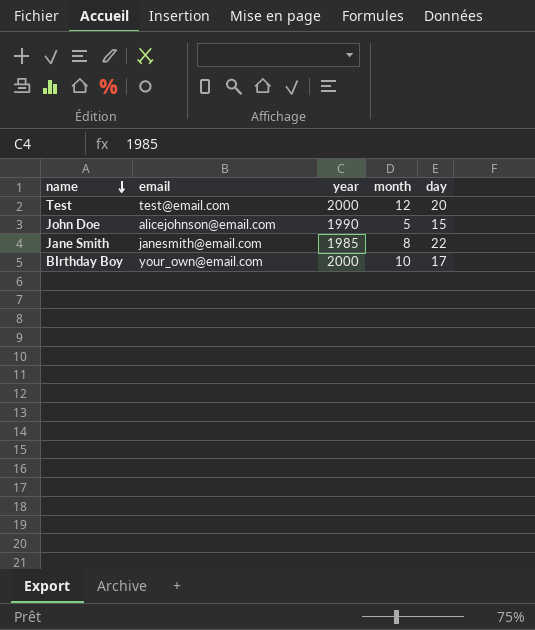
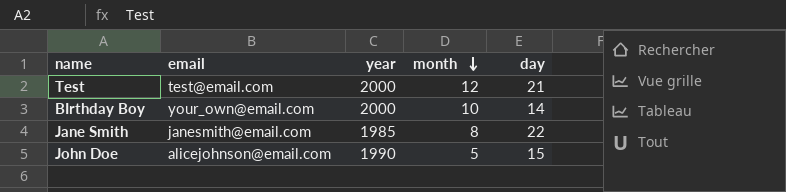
row order: name descending -> month descending
Test | day: 20 -> 21
BIrthday Boy | day: 17 -> 14

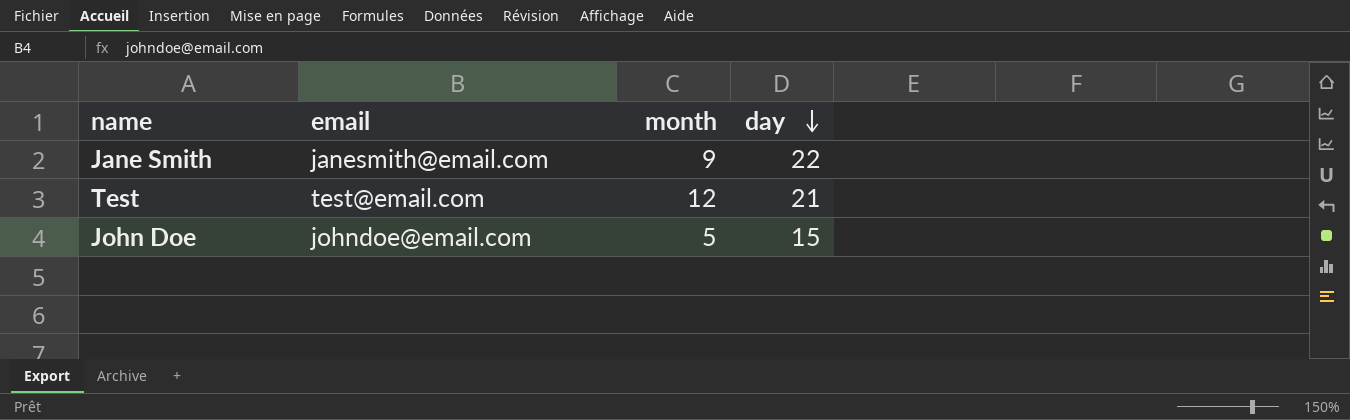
row order: month descending -> day descending
column year | position: 3 -> none
row BIrthday Boy: your_own@email.com | 2000 | 10 | 14 -> none
Jane Smith | month: 8 -> 9
John Doe | email: alicejohnson@email.com -> johndoe@email.com

